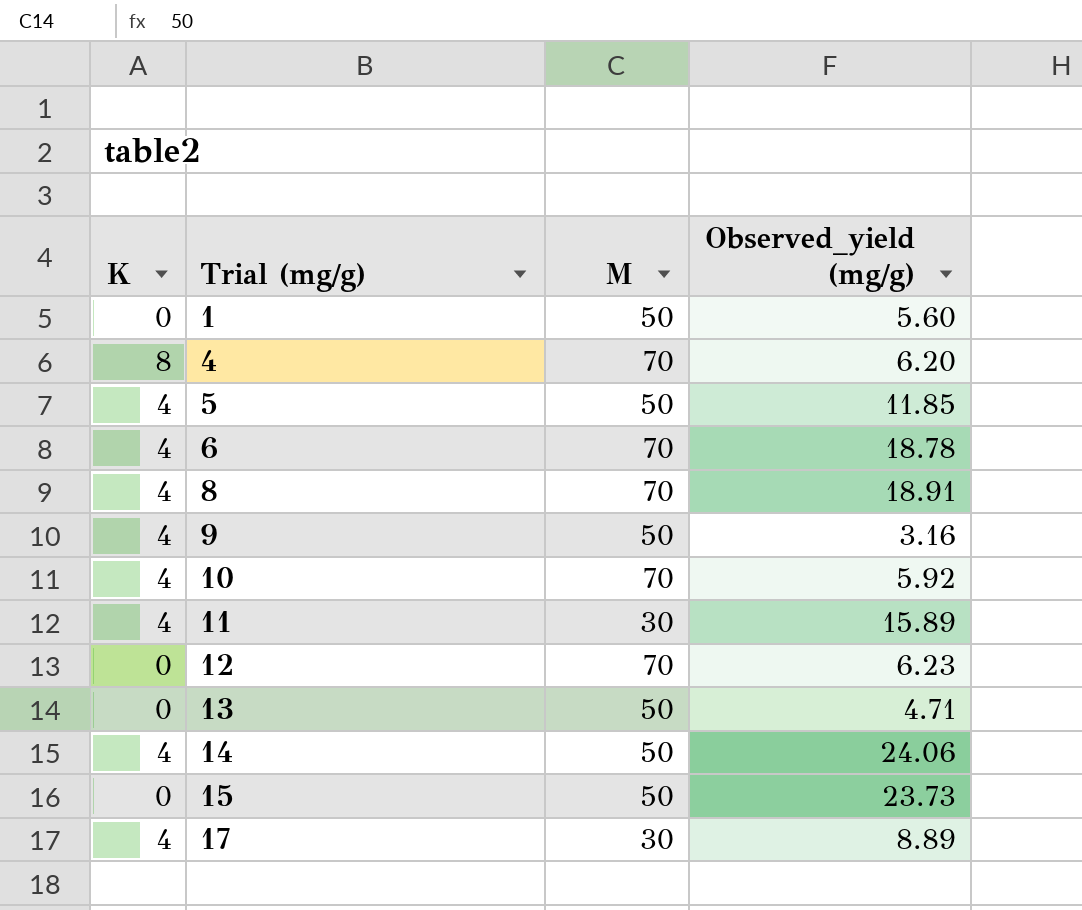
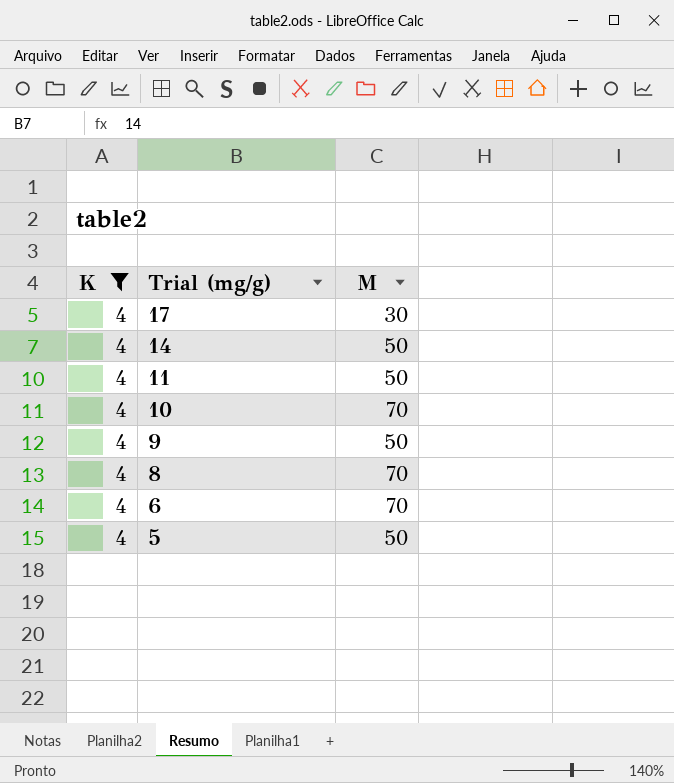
filter: none -> K = 4
row order: Trial (mg/g) ascending -> Trial (mg/g) descending
column Observed_yield (mg/g) | position: 4 -> none
11 | M: 30 -> 50

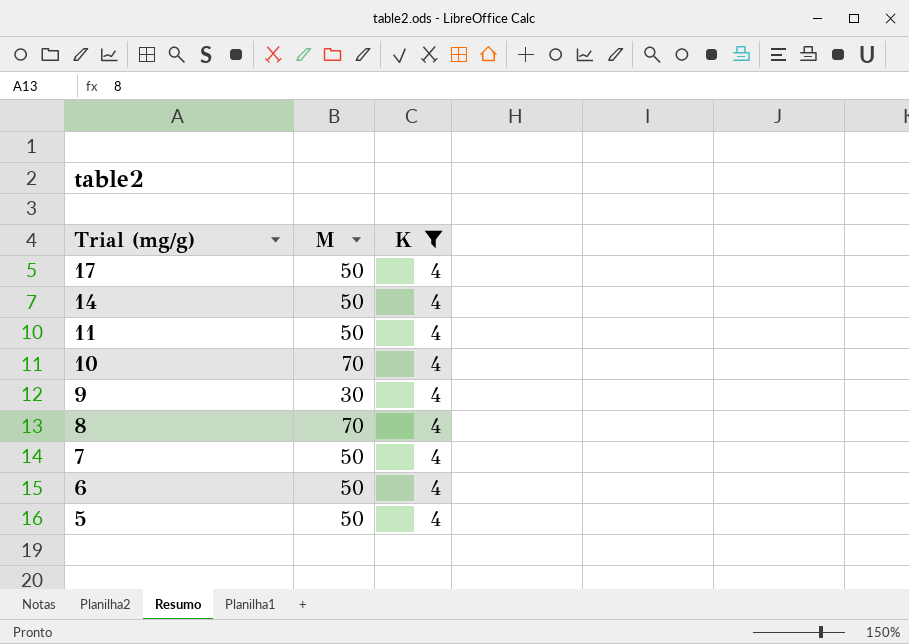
column K | position: 1 -> 3
17 | M: 30 -> 50
9 | M: 50 -> 30
row 7: none -> 50 | 4
6 | M: 70 -> 50

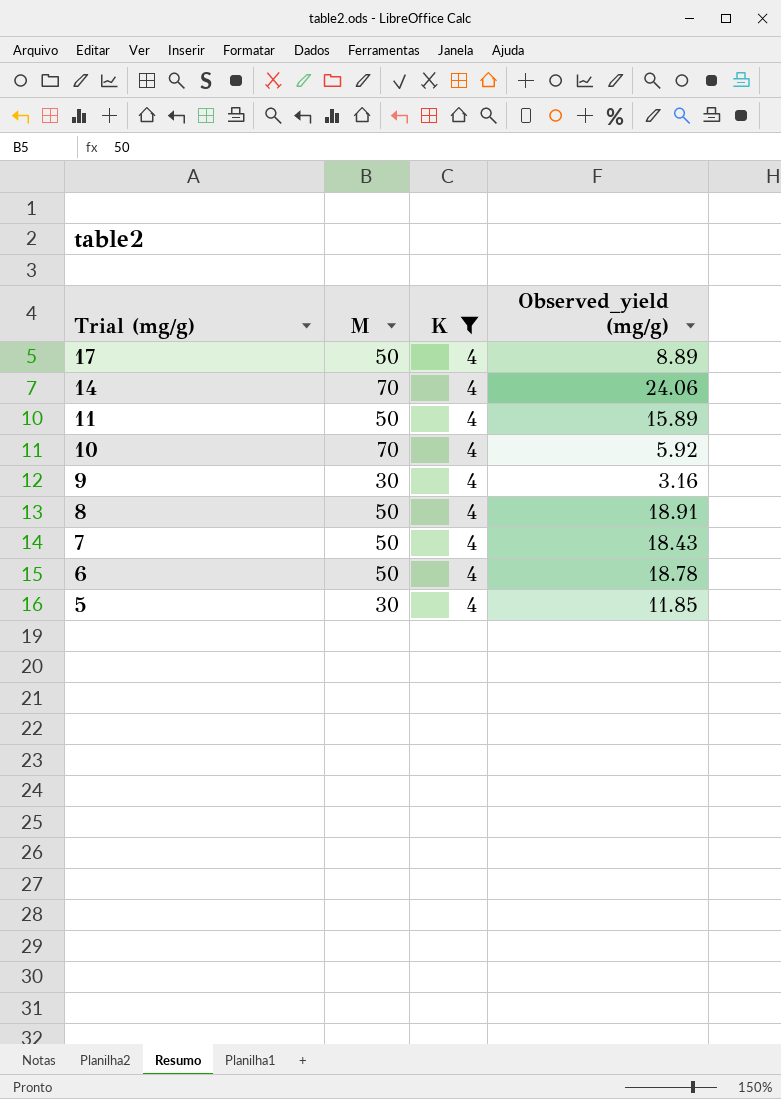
column Observed_yield (mg/g) | position: none -> 4
14 | M: 50 -> 70
8 | M: 70 -> 50
5 | M: 50 -> 30

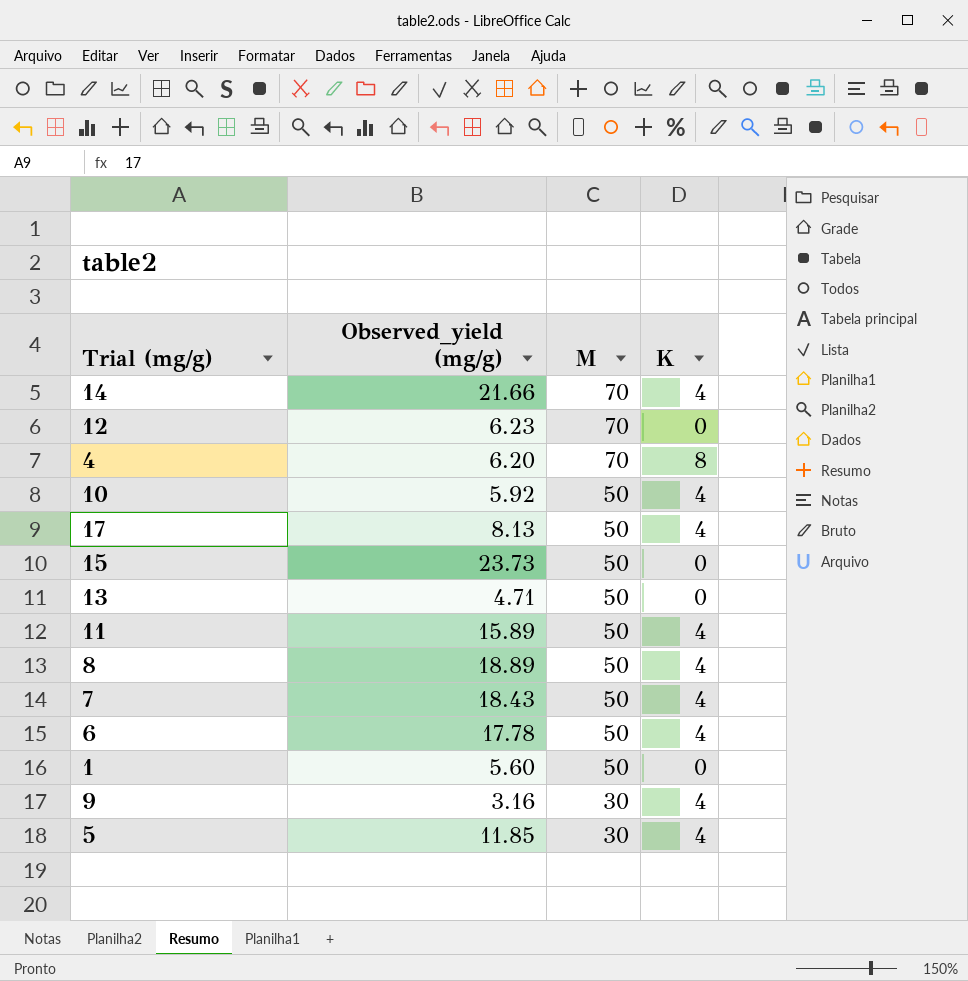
filter: K = 4 -> none
row order: Trial (mg/g) descending -> M descending
column Observed_yield (mg/g) | position: 4 -> 2
14 | Observed_yield (mg/g): 24.06 -> 21.66
10 | M: 70 -> 50
17 | Observed_yield (mg/g): 8.89 -> 8.13
8 | Observed_yield (mg/g): 18.91 -> 18.89
6 | Observed_yield (mg/g): 18.78 -> 17.78

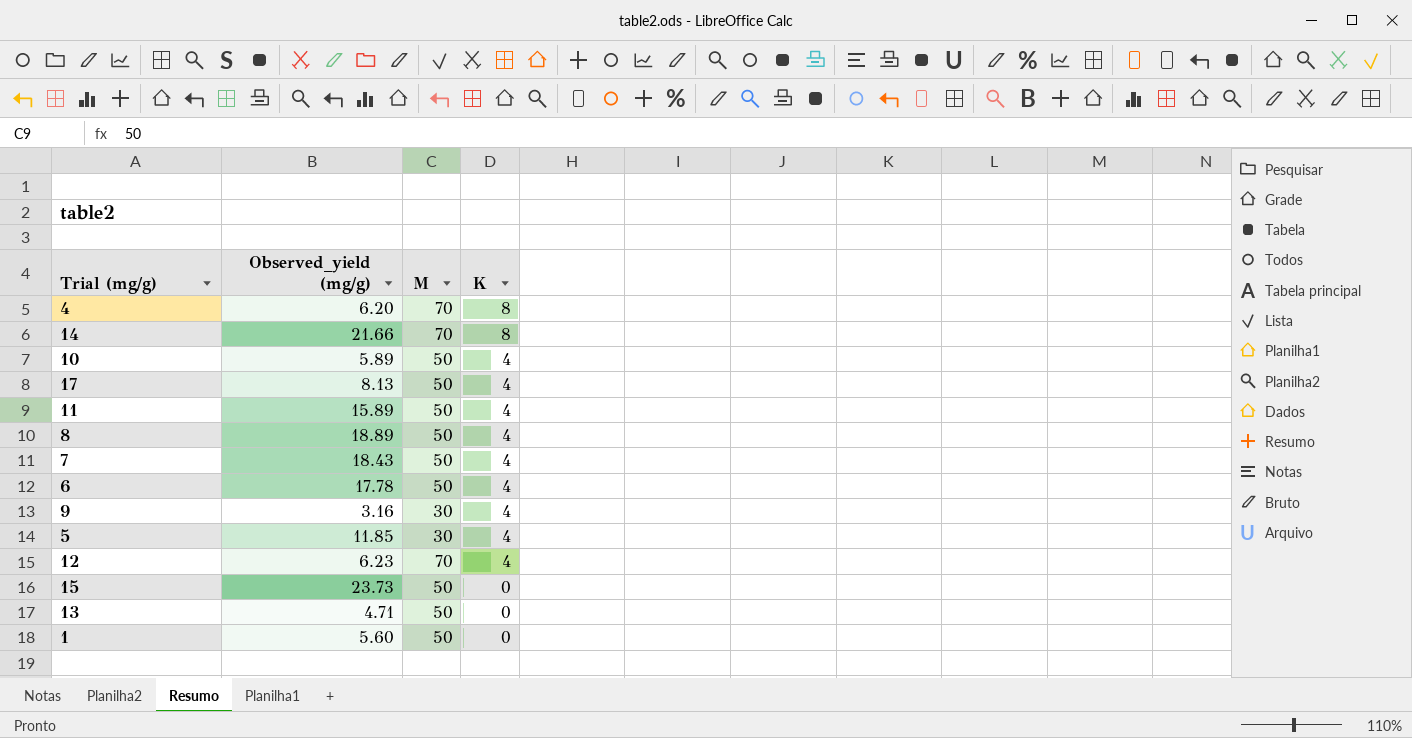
row order: M descending -> K descending
14 | K: 4 -> 8
10 | Observed_yield (mg/g): 5.92 -> 5.89
12 | K: 0 -> 4

